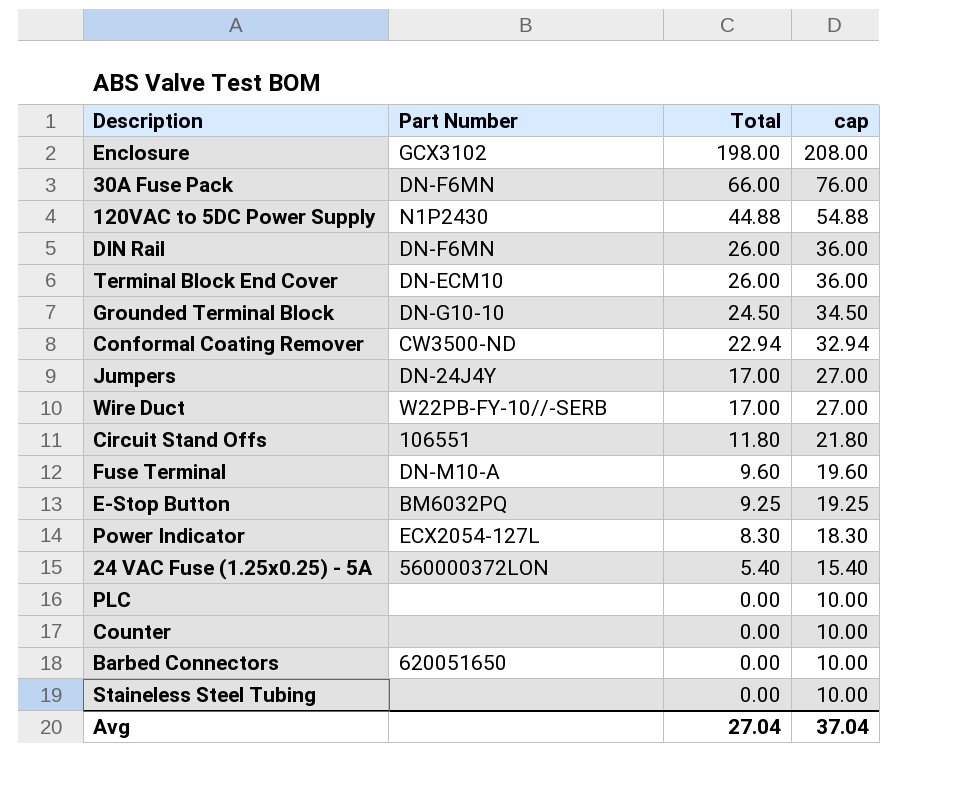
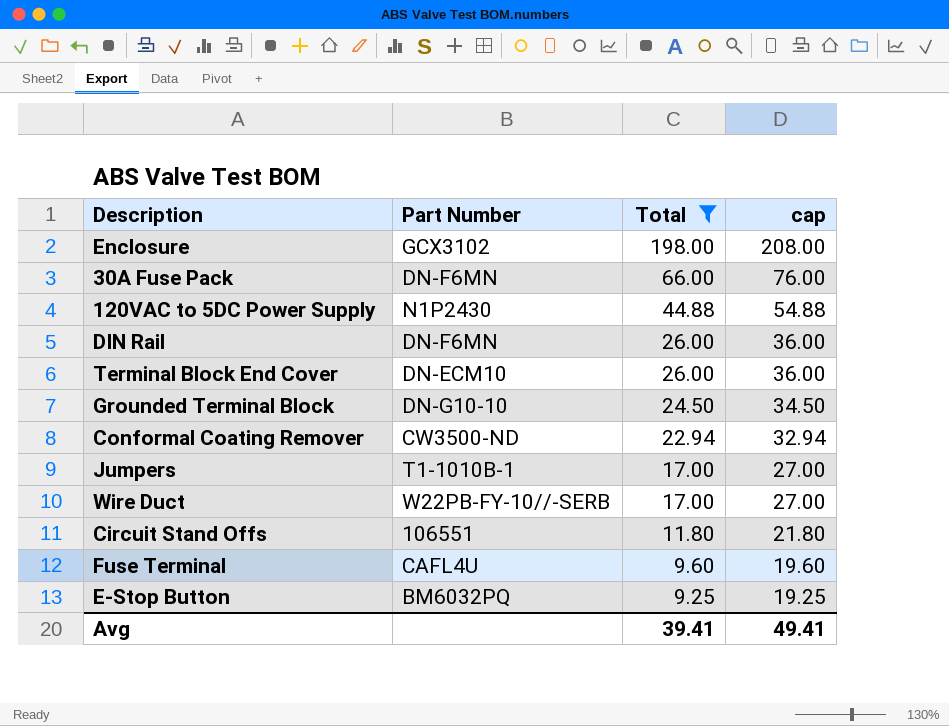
filter: none -> Total >= 9.25
Jumpers | Part Number: DN-24J4Y -> T1-1010B-1
Fuse Terminal | Part Number: DN-M10-A -> CAFL4U
Avg | Total: 27.04 -> 39.41
Avg | cap: 37.04 -> 49.41

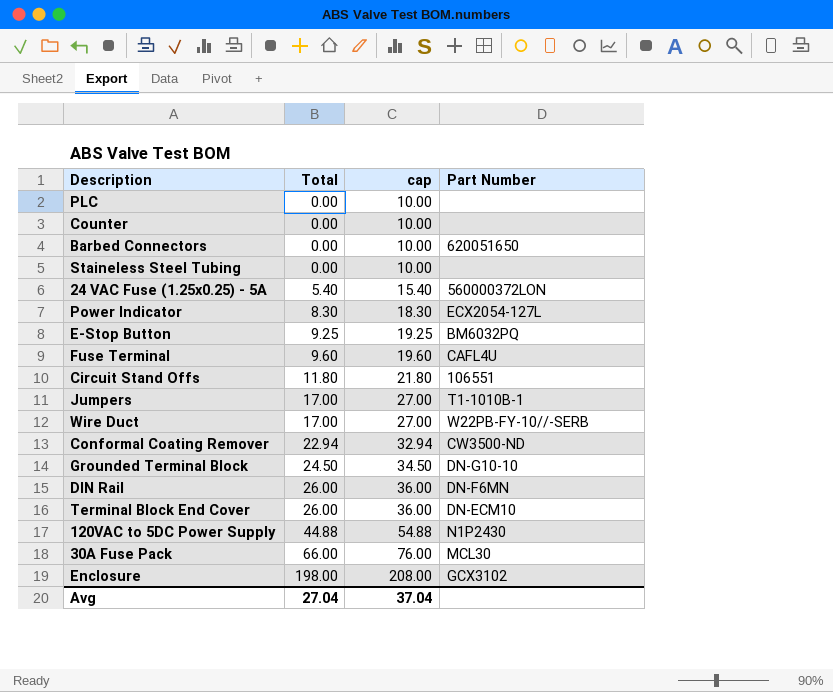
filter: Total >= 9.25 -> none
row order: Total descending -> Total ascending
column Part Number | position: 2 -> 4
30A Fuse Pack | Part Number: DN-F6MN -> MCL30
Avg | Total: 39.41 -> 27.04
Avg | cap: 49.41 -> 37.04

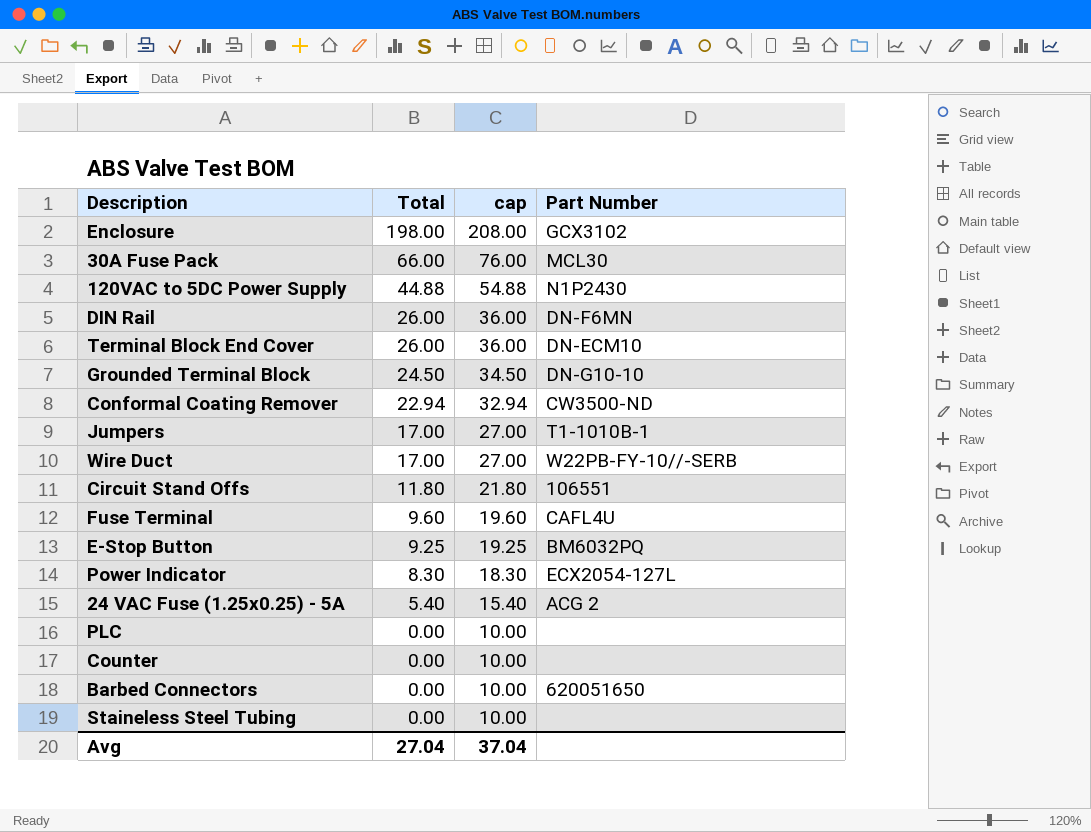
row order: Total ascending -> Total descending
24 VAC Fuse (1.25x0.25) - 5A | Part Number: 560000372LON -> ACG 2

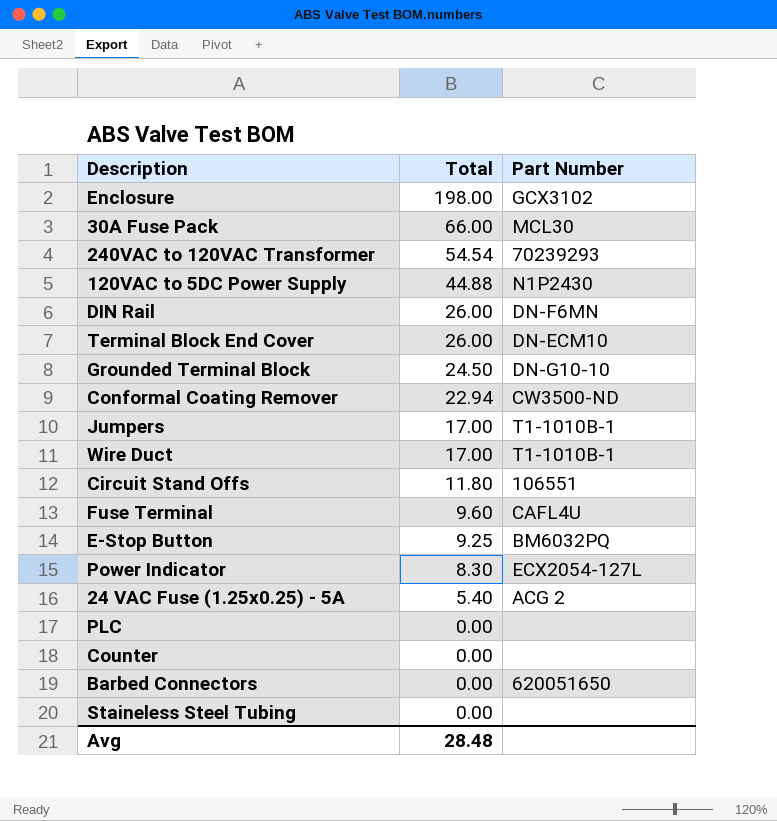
column cap | formula: [Total] + 10 -> none
row 240VAC to 120VAC Transformer: none -> 54.54 | 70239293
Wire Duct | Part Number: W22PB-FY-10//-SERB -> T1-1010B-1
Avg | Total: 27.04 -> 28.48

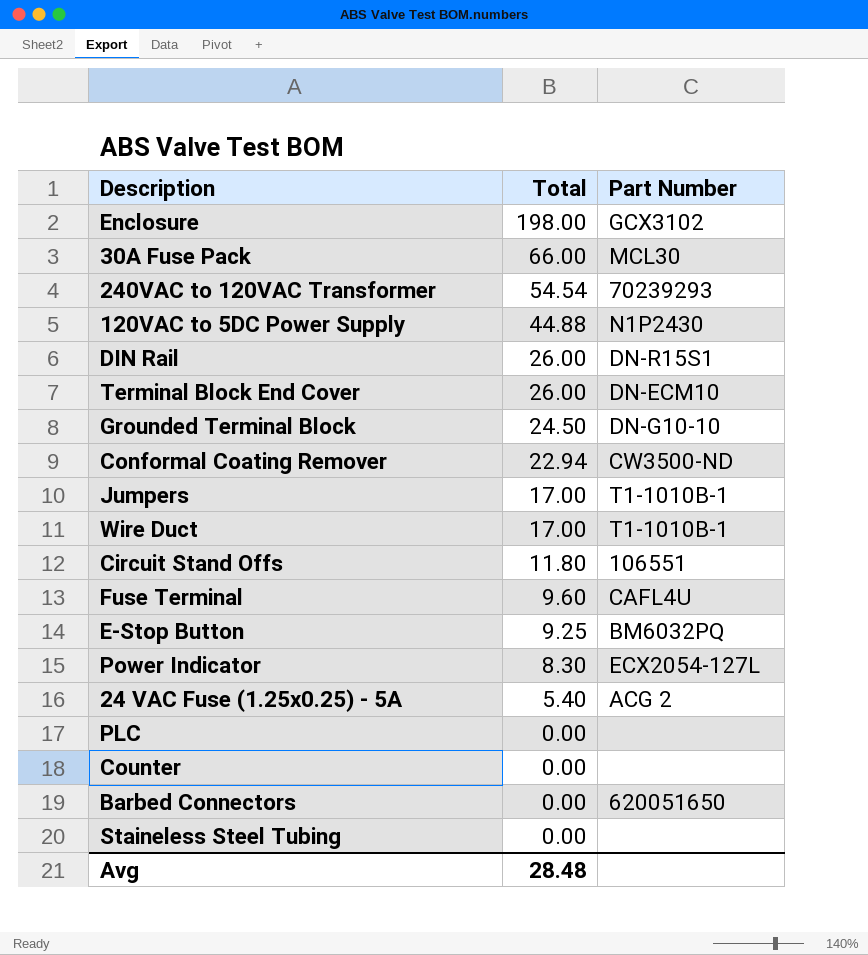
DIN Rail | Part Number: DN-F6MN -> DN-R15S1

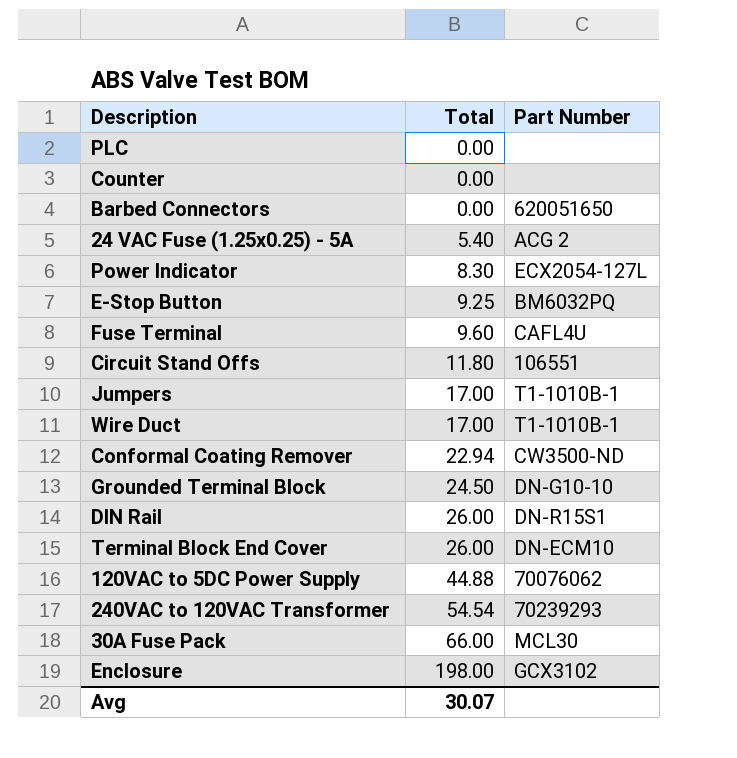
row order: Total descending -> Total ascending
row Staineless Steel Tubing: 0.00 | none -> none
120VAC to 5DC Power Supply | Part Number: N1P2430 -> 70076062
Avg | Total: 28.48 -> 30.07

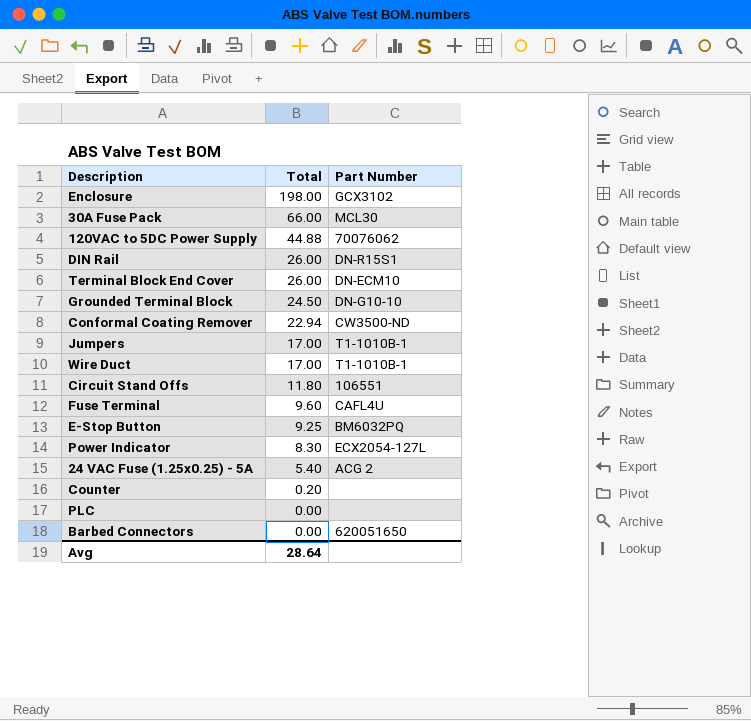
row order: Total ascending -> Total descending
row 240VAC to 120VAC Transformer: 54.54 | 70239293 -> none
Counter | Total: 0.00 -> 0.20
Avg | Total: 30.07 -> 28.64

